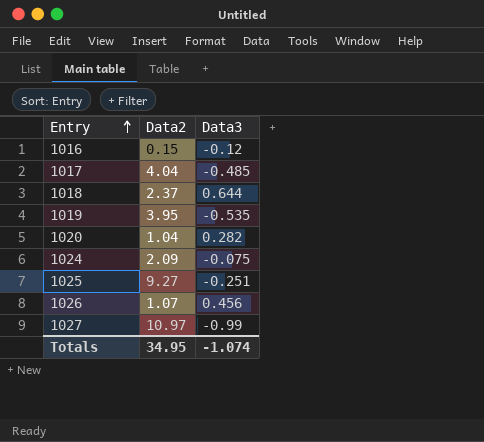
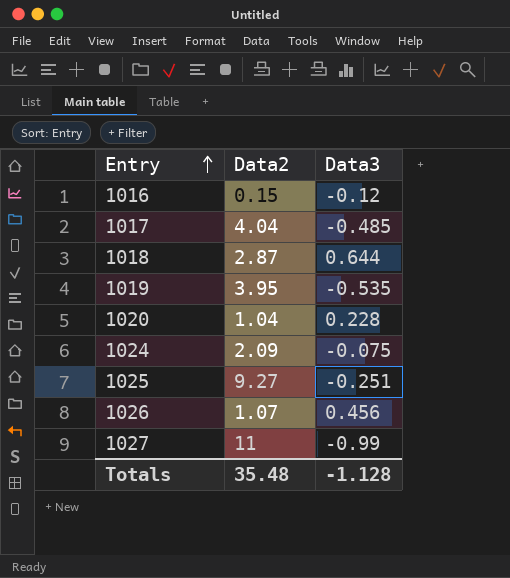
1018 | Data2: 2.37 -> 2.87
1020 | Data3: 0.282 -> 0.228
1027 | Data2: 10.97 -> 11
Totals | Data2: 34.95 -> 35.48
Totals | Data3: -1.074 -> -1.128

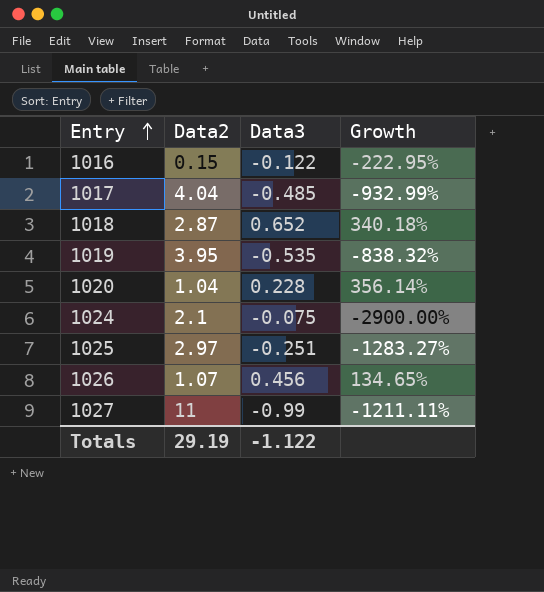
column Growth | formula: none -> ([Data2] - [Data3]) / [Data3]
1016 | Data3: -0.12 -> -0.122
1018 | Data3: 0.644 -> 0.652
1024 | Data2: 2.09 -> 2.1
1025 | Data2: 9.27 -> 2.97
Totals | Data2: 35.48 -> 29.19
Totals | Data3: -1.128 -> -1.122

